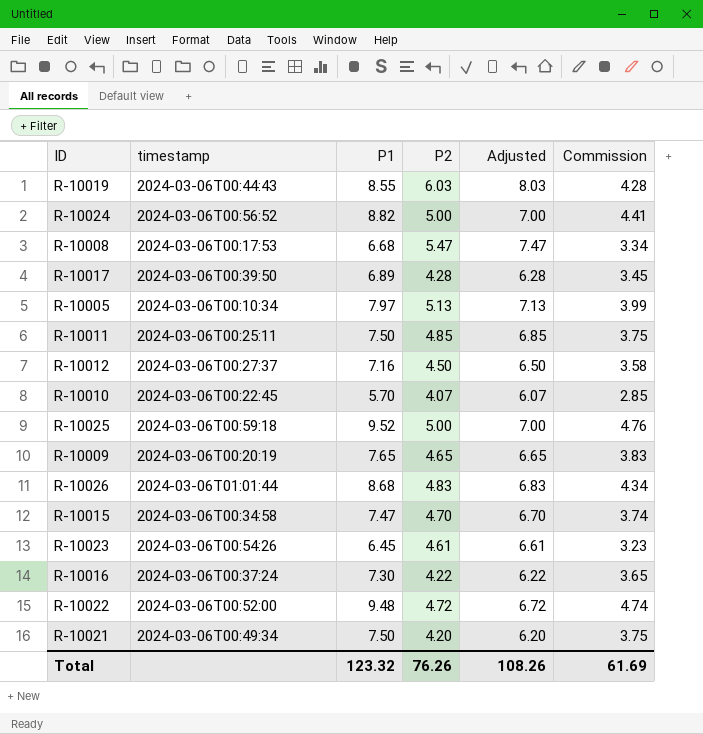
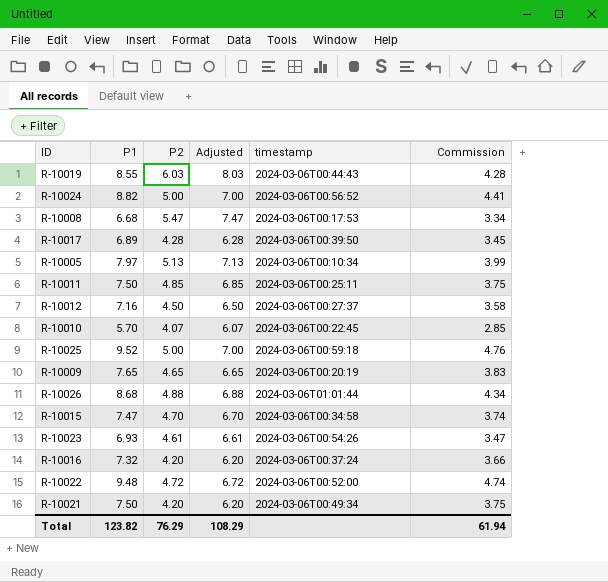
column timestamp | position: 2 -> 5
R-10026 | P2: 4.83 -> 4.88
R-10026 | Adjusted: 6.83 -> 6.88
R-10023 | P1: 6.45 -> 6.93
R-10023 | Commission: 3.23 -> 3.47
R-10016 | P1: 7.30 -> 7.32
R-10016 | P2: 4.22 -> 4.20
R-10016 | Adjusted: 6.22 -> 6.20
R-10016 | Commission: 3.65 -> 3.66
Total | P1: 123.32 -> 123.82
Total | P2: 76.26 -> 76.29
Total | Adjusted: 108.26 -> 108.29
Total | Commission: 61.69 -> 61.94

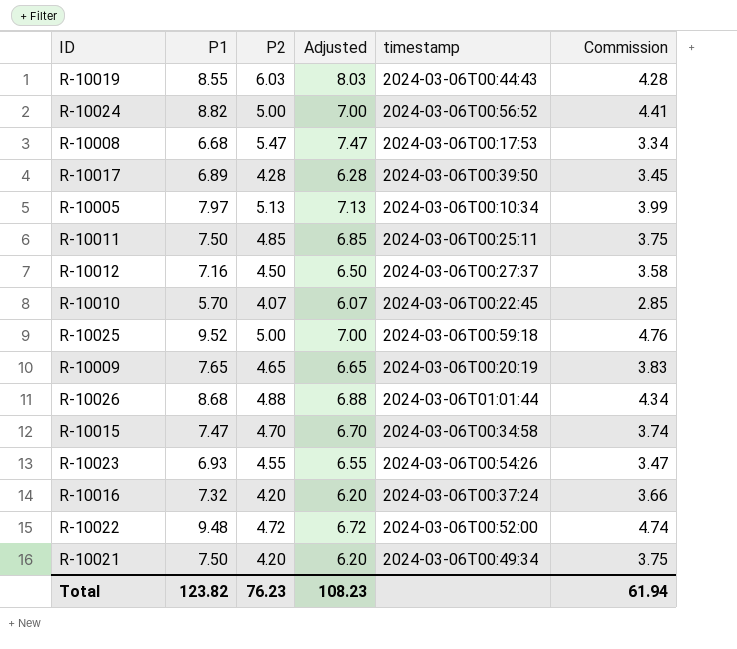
R-10023 | P2: 4.61 -> 4.55
R-10023 | Adjusted: 6.61 -> 6.55
Total | P2: 76.29 -> 76.23
Total | Adjusted: 108.29 -> 108.23

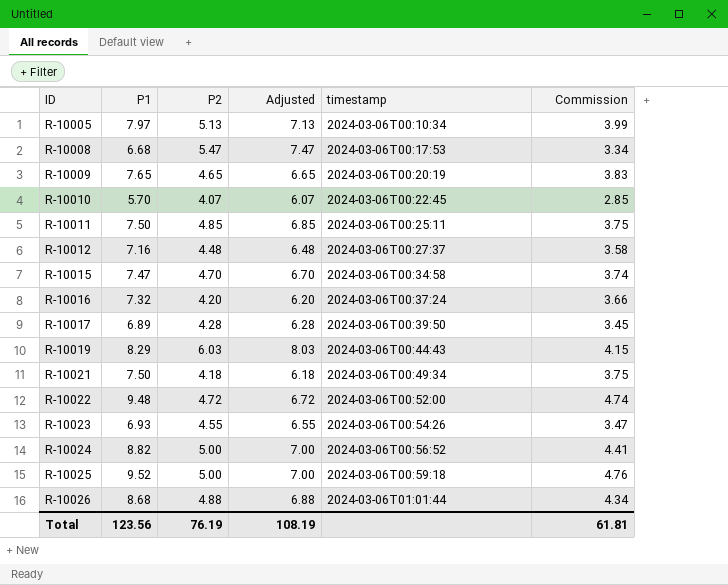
row order: none -> ID ascending
R-10012 | P2: 4.50 -> 4.48
R-10012 | Adjusted: 6.50 -> 6.48
R-10019 | P1: 8.55 -> 8.29
R-10019 | Commission: 4.28 -> 4.15
R-10021 | P2: 4.20 -> 4.18
R-10021 | Adjusted: 6.20 -> 6.18
Total | P1: 123.82 -> 123.56
Total | P2: 76.23 -> 76.19
Total | Adjusted: 108.23 -> 108.19
Total | Commission: 61.94 -> 61.81

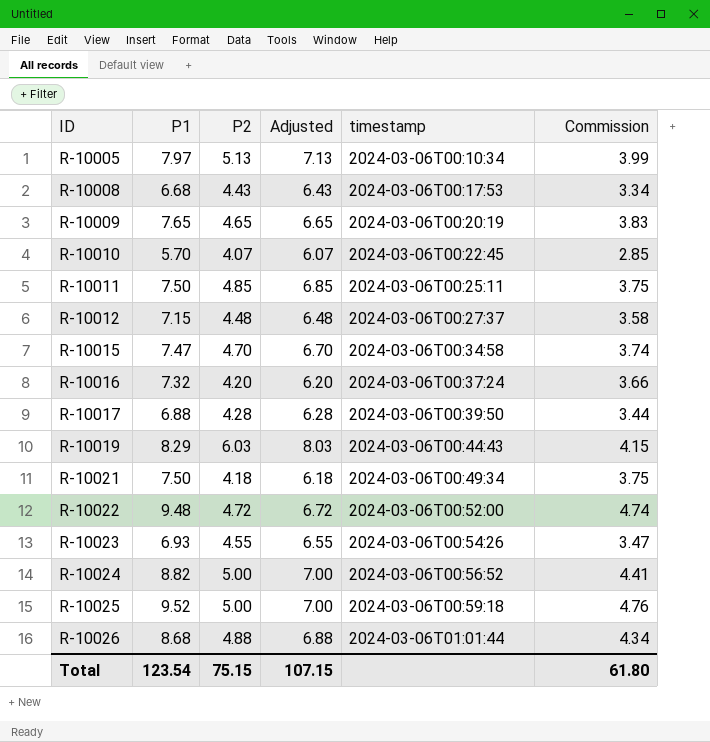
R-10008 | P2: 5.47 -> 4.43
R-10008 | Adjusted: 7.47 -> 6.43
R-10012 | P1: 7.16 -> 7.15
R-10017 | P1: 6.89 -> 6.88
R-10017 | Commission: 3.45 -> 3.44
Total | P1: 123.56 -> 123.54
Total | P2: 76.19 -> 75.15
Total | Adjusted: 108.19 -> 107.15
Total | Commission: 61.81 -> 61.80

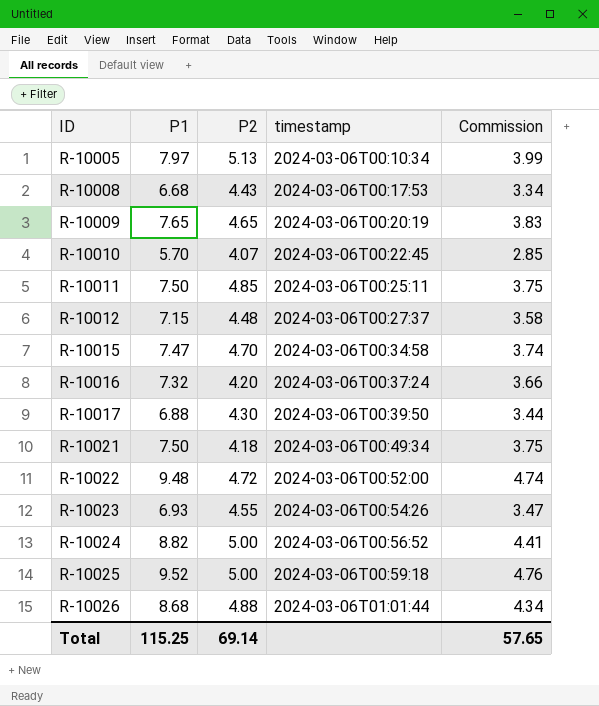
column Adjusted | formula: [P2] + 2 -> none
row R-10019: 8.29 | 6.03 | 8.03 | 2024-03-06T00:44:43 | 4.15 -> none
R-10017 | P2: 4.28 -> 4.30
Total | P1: 123.54 -> 115.25
Total | P2: 75.15 -> 69.14
Total | Commission: 61.80 -> 57.65

